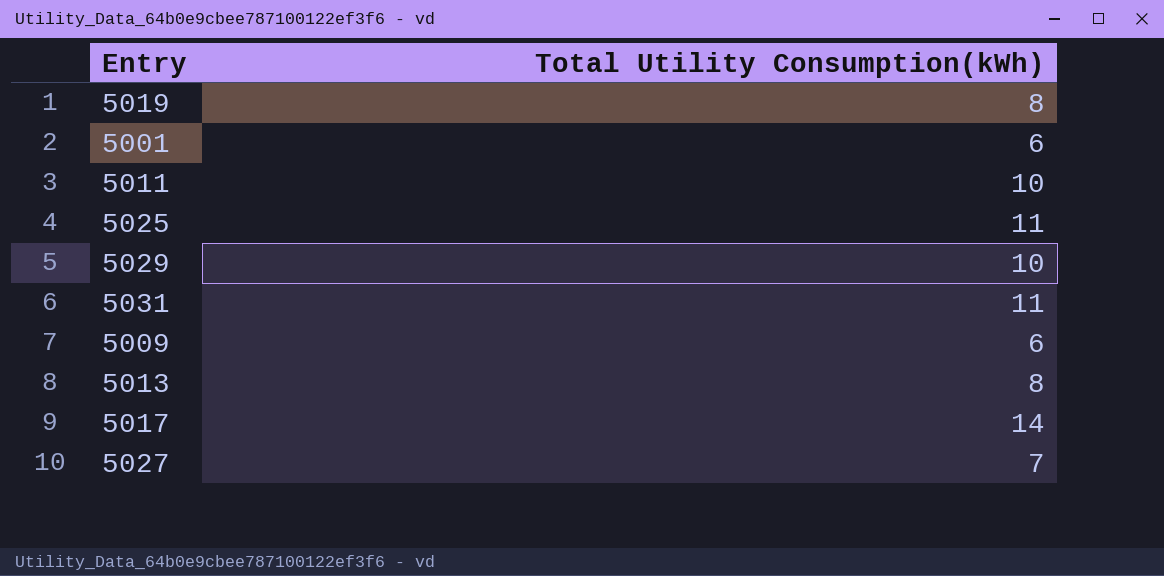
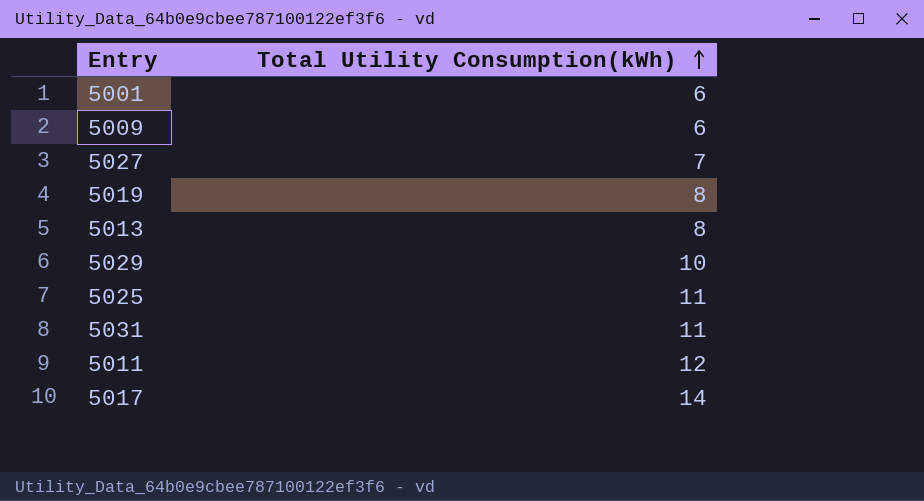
row order: none -> Total Utility Consumption(kWh) ascending
5011 | Total Utility Consumption(kWh): 10 -> 12

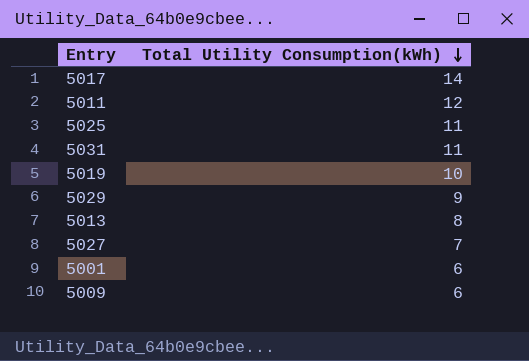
row order: Total Utility Consumption(kWh) ascending -> Total Utility Consumption(kWh) descending
5019 | Total Utility Consumption(kWh): 8 -> 10
5029 | Total Utility Consumption(kWh): 10 -> 9

